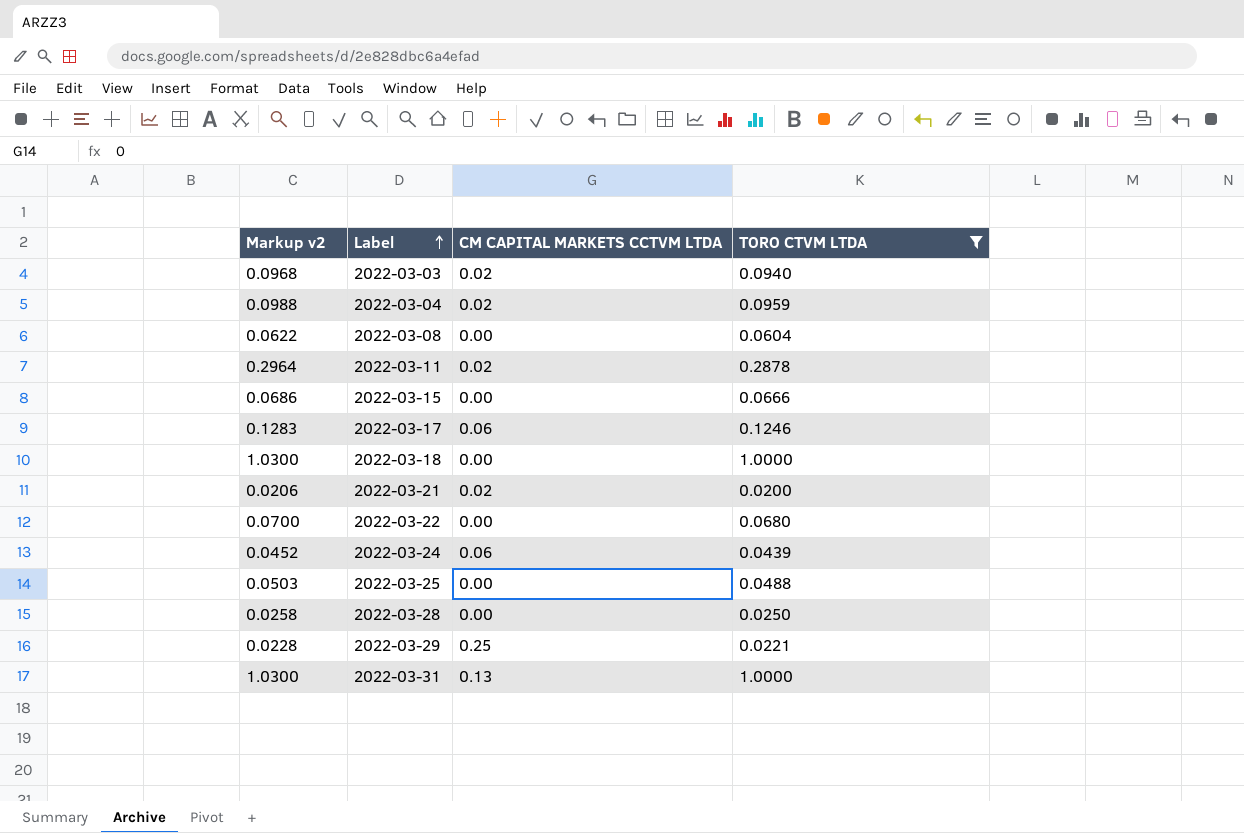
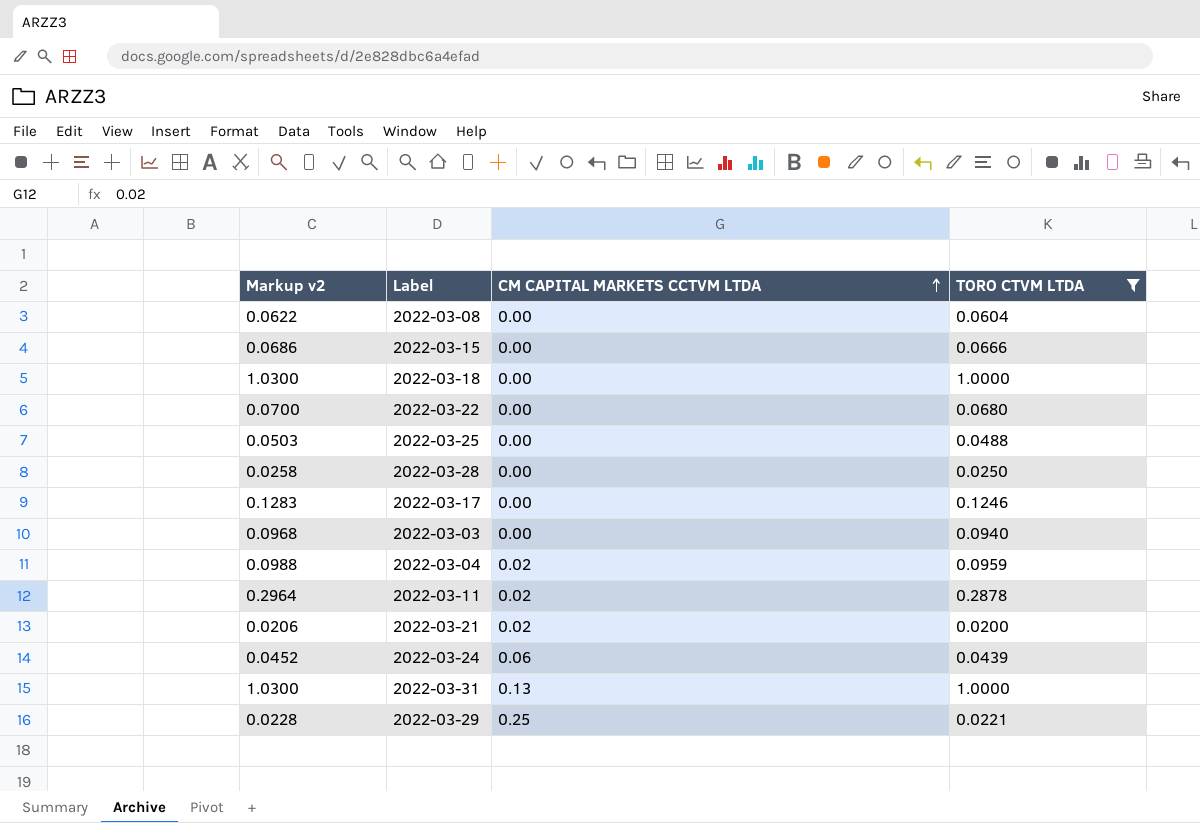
row order: Label ascending -> CM CAPITAL MARKETS CCTVM LTDA ascending
2022-03-17 | CM CAPITAL MARKETS CCTVM LTDA: 0.06 -> 0.00
2022-03-03 | CM CAPITAL MARKETS CCTVM LTDA: 0.02 -> 0.00

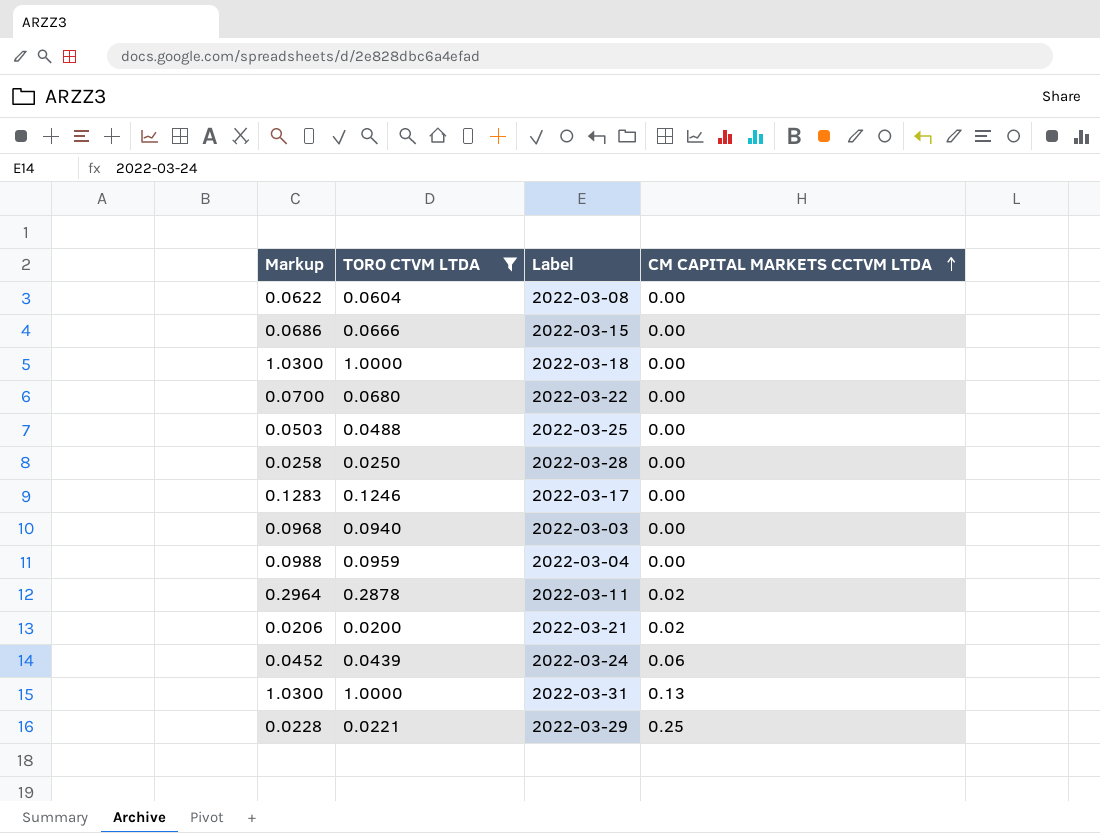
column name: Markup v2 -> Markup
column TORO CTVM LTDA | position: 4 -> 2
2022-03-04 | CM CAPITAL MARKETS CCTVM LTDA: 0.02 -> 0.00

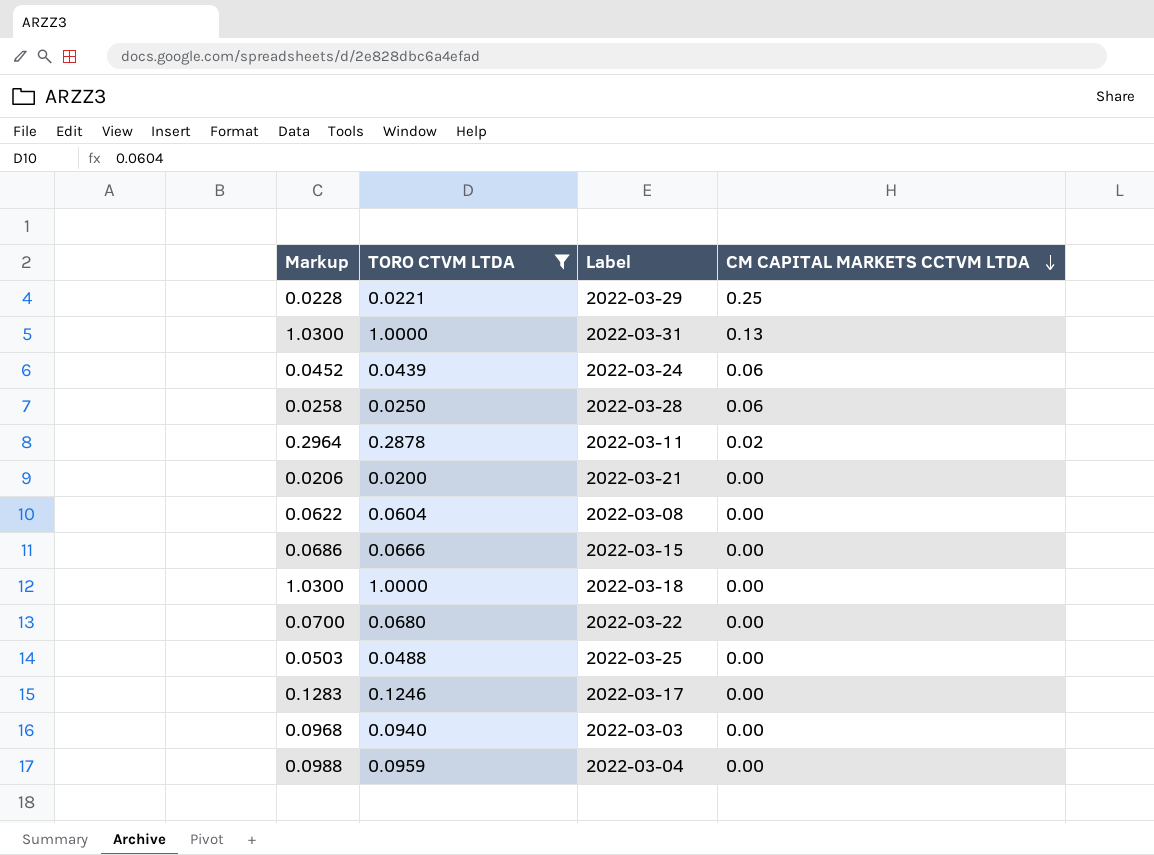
row order: CM CAPITAL MARKETS CCTVM LTDA ascending -> CM CAPITAL MARKETS CCTVM LTDA descending
2022-03-28 | CM CAPITAL MARKETS CCTVM LTDA: 0.00 -> 0.06
2022-03-21 | CM CAPITAL MARKETS CCTVM LTDA: 0.02 -> 0.00

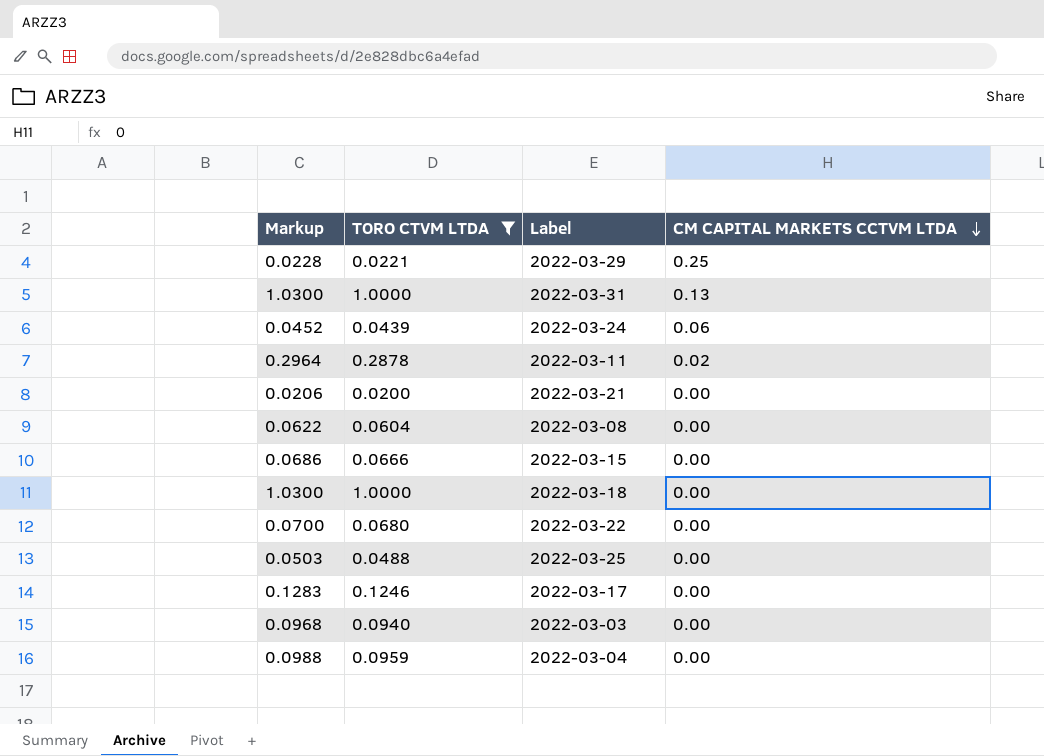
row 2022-03-28: 0.0258 | 0.0250 | 0.06 -> none

